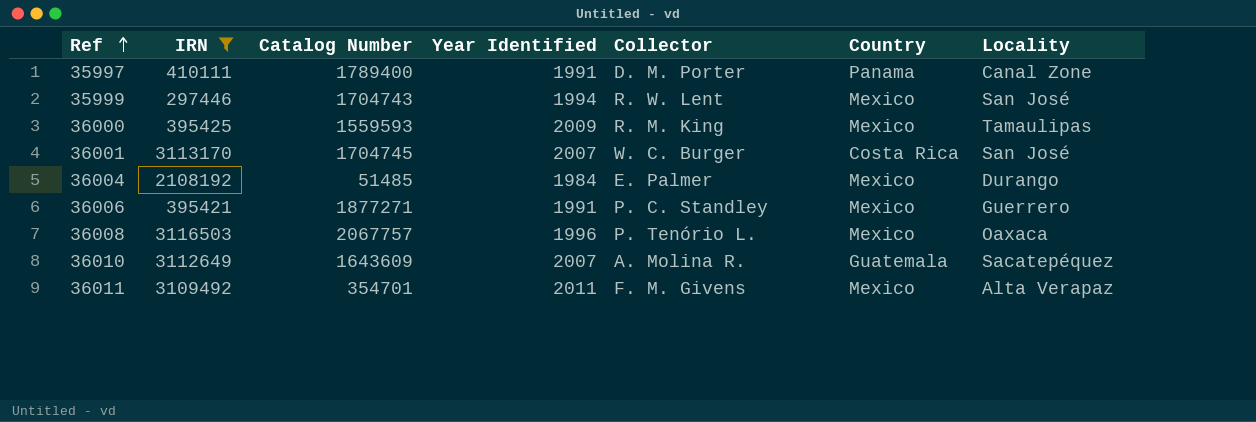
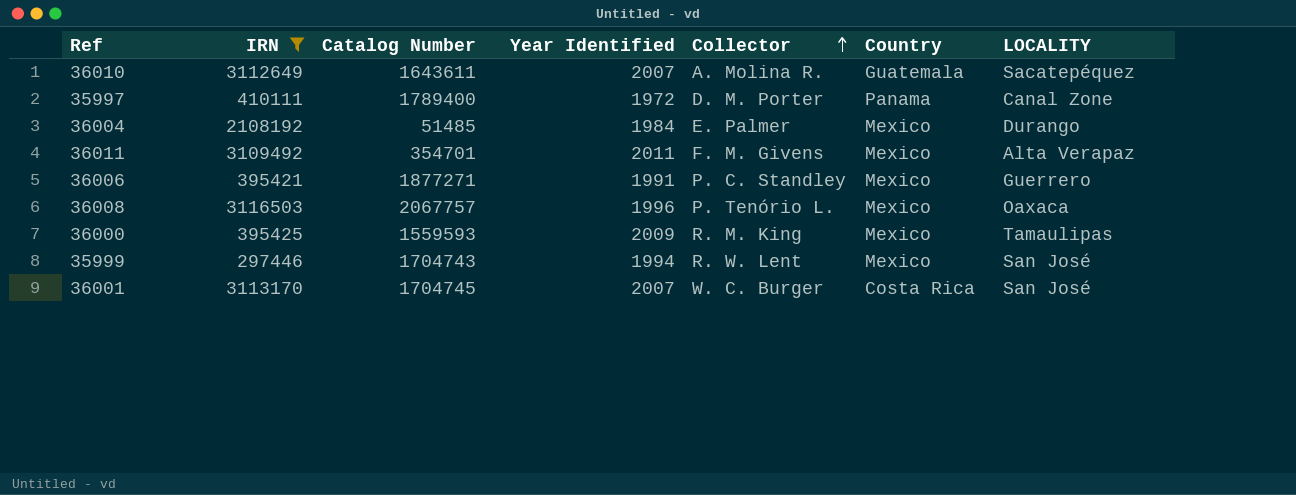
row order: Ref ascending -> Collector ascending
column name: Locality -> LOCALITY
36010 | Catalog Number: 1643609 -> 1643611
35997 | Year Identified: 1991 -> 1972

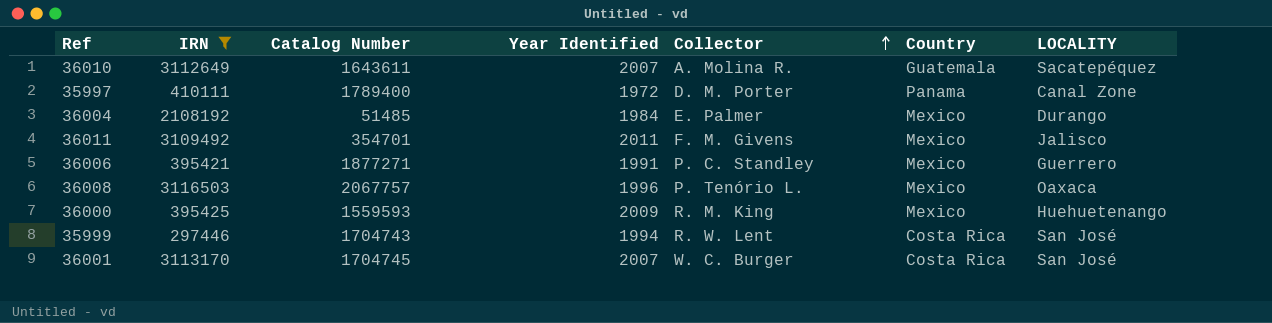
36011 | LOCALITY: Alta Verapaz -> Jalisco
36000 | LOCALITY: Tamaulipas -> Huehuetenango
35999 | Country: Mexico -> Costa Rica

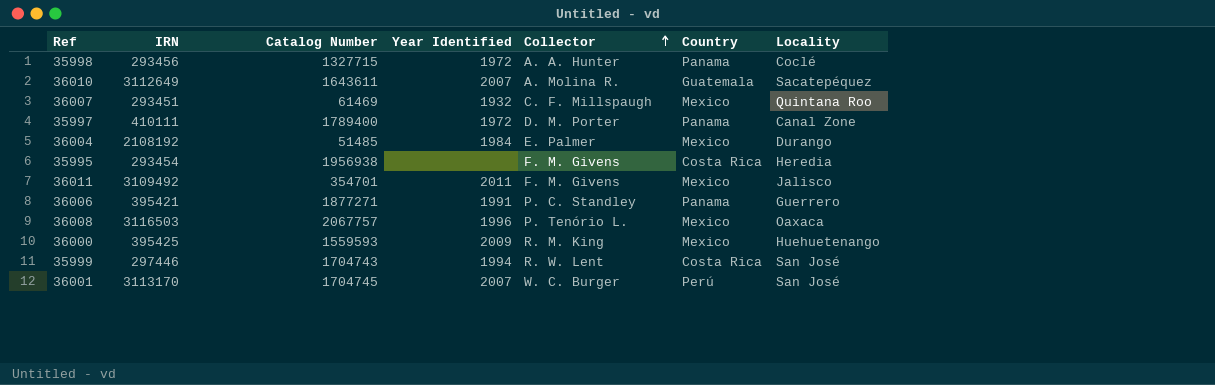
filter: IRN >= 297446 -> none
column name: LOCALITY -> Locality
36006 | Country: Mexico -> Panama
36001 | Country: Costa Rica -> Perú

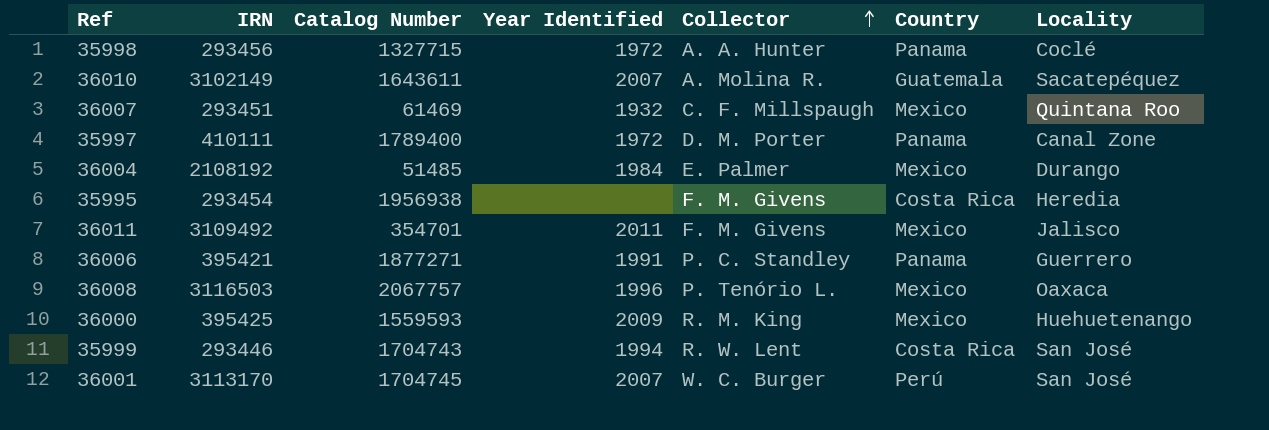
36010 | IRN: 3112649 -> 3102149
35999 | IRN: 297446 -> 293446

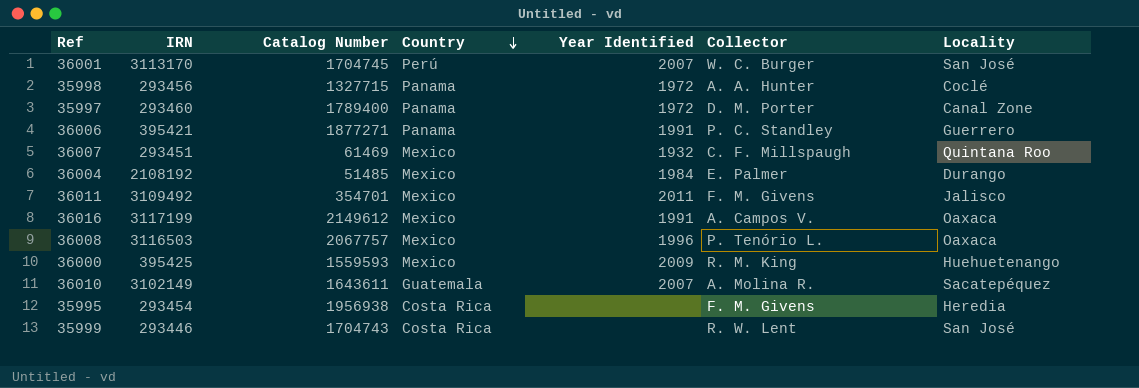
row order: Collector ascending -> Country descending
column Country | position: 6 -> 4
35997 | IRN: 410111 -> 293460
row 36016: none -> 3117199 | 2149612 | Mexico | 1991 | A. Campos V. | Oaxaca
35999 | Year Identified: 1994 -> none

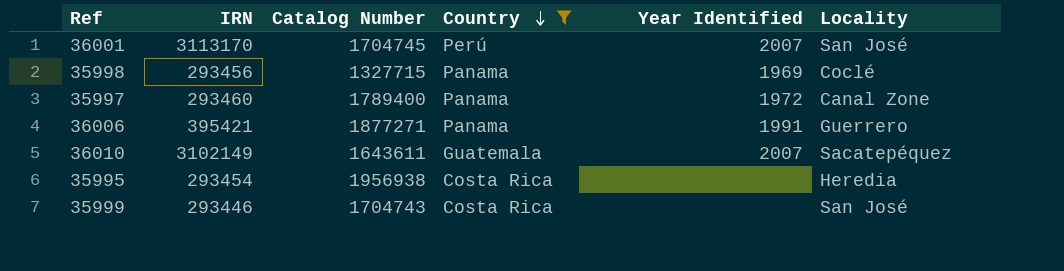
filter: none -> Country != Mexico
column Collector | position: 6 -> none
35998 | Year Identified: 1972 -> 1969

